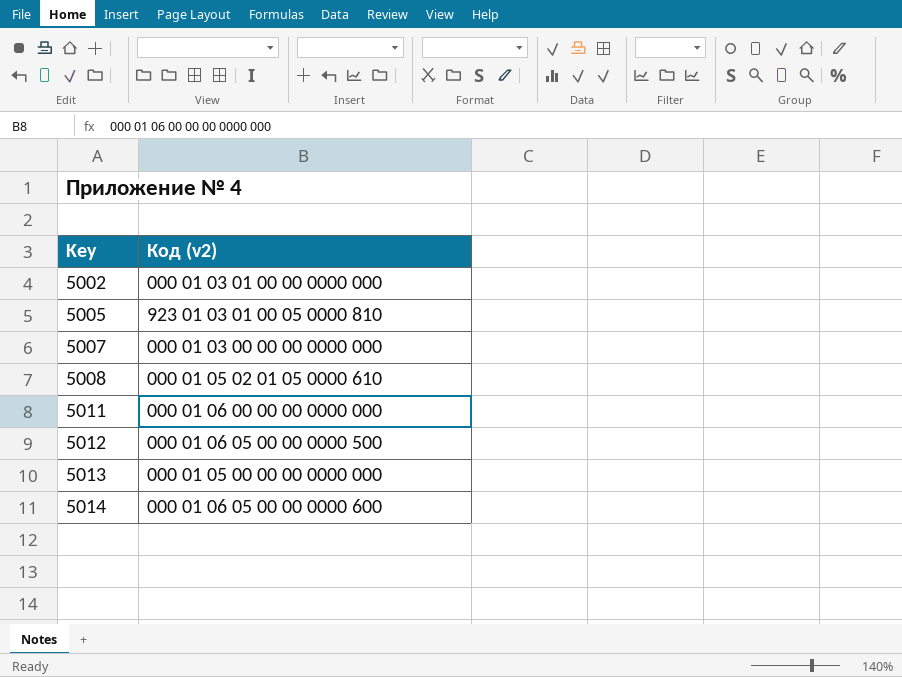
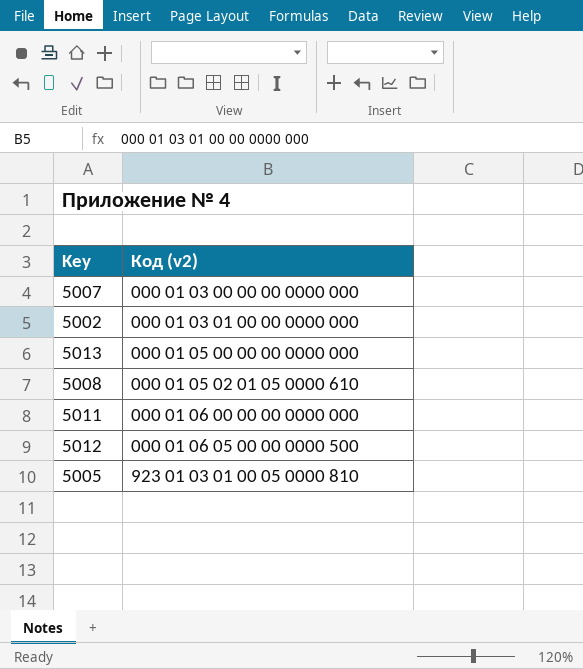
row order: Key ascending -> Код (v2) ascending
row 5014: 000 01 06 05 00 00 0000 600 -> none

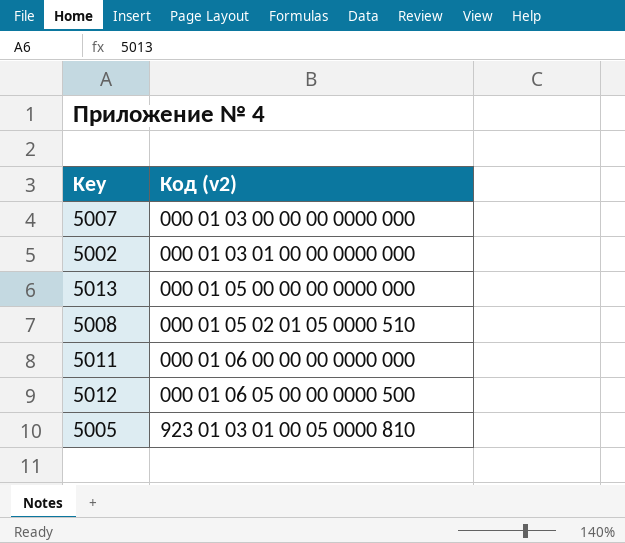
5008 | Код (v2): 000 01 05 02 01 05 0000 610 -> 000 01 05 02 01 05 0000 510

